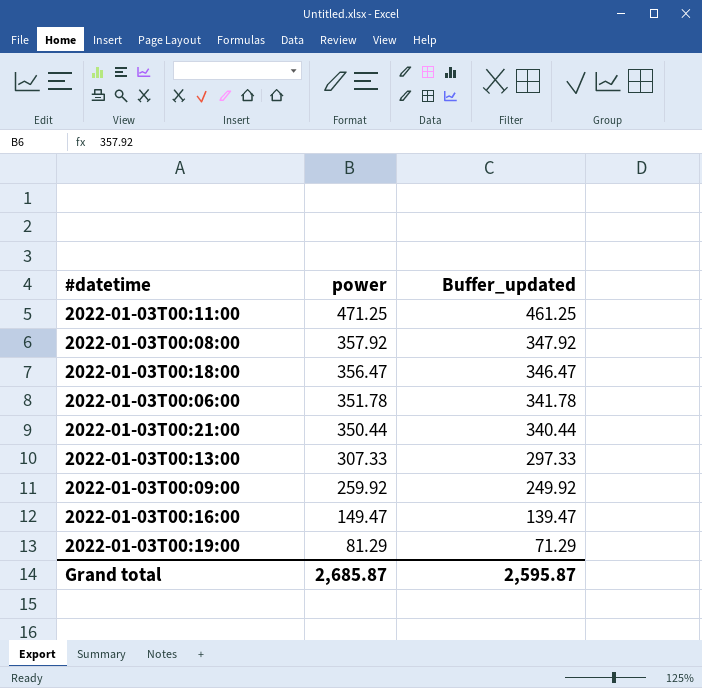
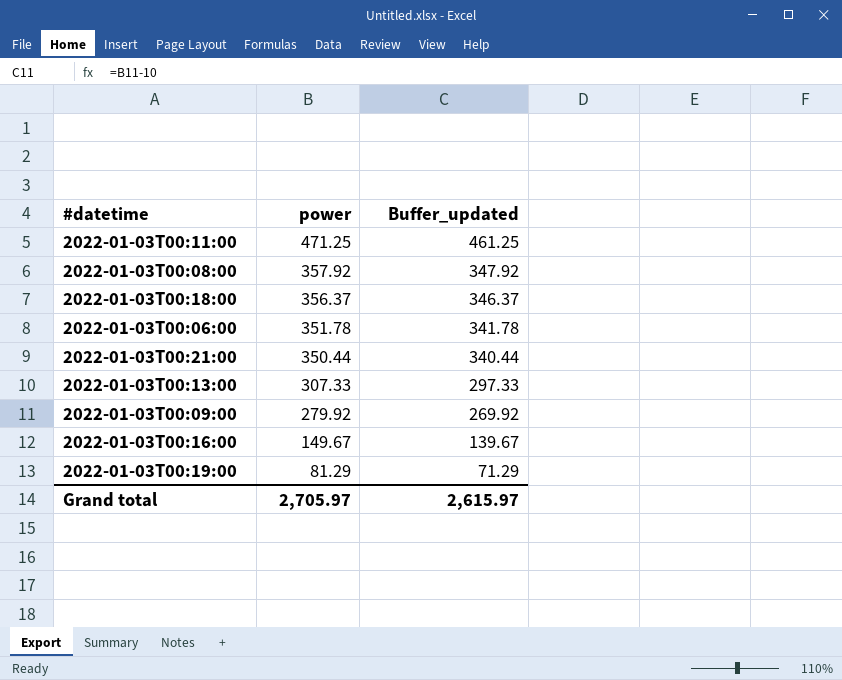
2022-01-03T00:18:00 | power: 356.47 -> 356.37
2022-01-03T00:18:00 | Buffer_updated: 346.47 -> 346.37
2022-01-03T00:09:00 | power: 259.92 -> 279.92
2022-01-03T00:09:00 | Buffer_updated: 249.92 -> 269.92
2022-01-03T00:16:00 | power: 149.47 -> 149.67
2022-01-03T00:16:00 | Buffer_updated: 139.47 -> 139.67
Grand total | power: 2,685.87 -> 2,705.97
Grand total | Buffer_updated: 2,595.87 -> 2,615.97

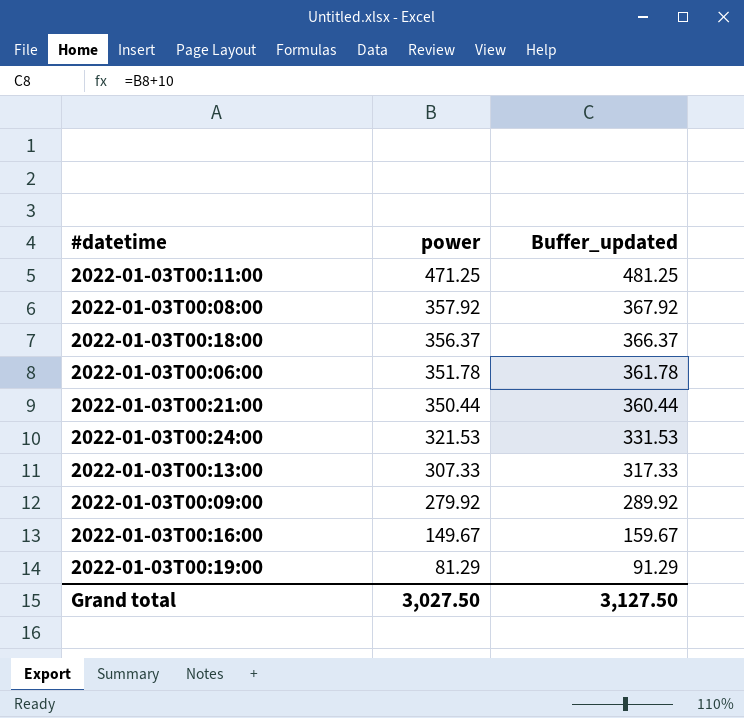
column Buffer_updated | formula: [power] - 10 -> [power] + 10
row 2022-01-03T00:24:00: none -> 321.53 | 331.53
Grand total | power: 2,705.97 -> 3,027.50
Grand total | Buffer_updated: 2,615.97 -> 3,127.50

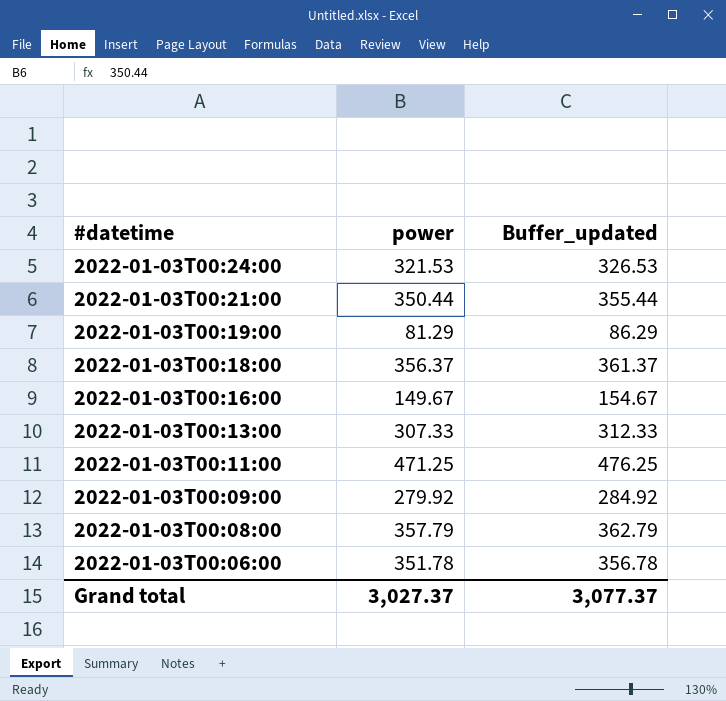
row order: power descending -> #datetime descending
column Buffer_updated | formula: [power] + 10 -> [power] + 5
2022-01-03T00:08:00 | power: 357.92 -> 357.79
Grand total | power: 3,027.50 -> 3,027.37
Grand total | Buffer_updated: 3,127.50 -> 3,077.37

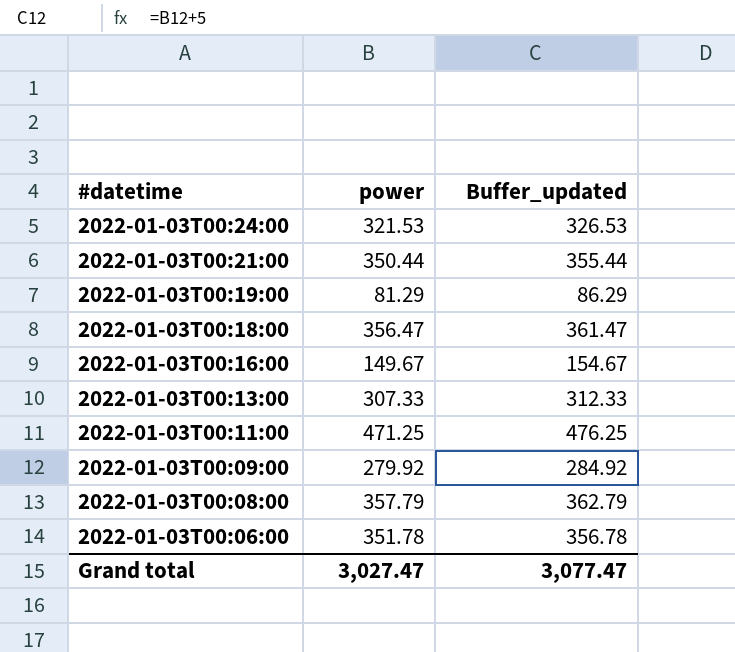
2022-01-03T00:18:00 | power: 356.37 -> 356.47
2022-01-03T00:18:00 | Buffer_updated: 361.37 -> 361.47
Grand total | power: 3,027.37 -> 3,027.47
Grand total | Buffer_updated: 3,077.37 -> 3,077.47

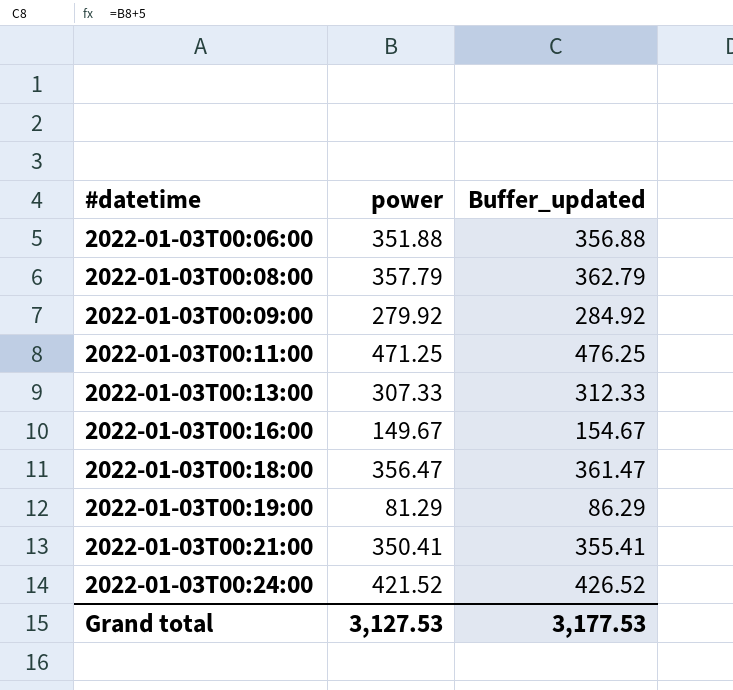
row order: #datetime descending -> #datetime ascending
2022-01-03T00:06:00 | power: 351.78 -> 351.88
2022-01-03T00:06:00 | Buffer_updated: 356.78 -> 356.88
2022-01-03T00:21:00 | power: 350.44 -> 350.41
2022-01-03T00:21:00 | Buffer_updated: 355.44 -> 355.41
2022-01-03T00:24:00 | power: 321.53 -> 421.52
2022-01-03T00:24:00 | Buffer_updated: 326.53 -> 426.52
Grand total | power: 3,027.47 -> 3,127.53
Grand total | Buffer_updated: 3,077.47 -> 3,177.53

